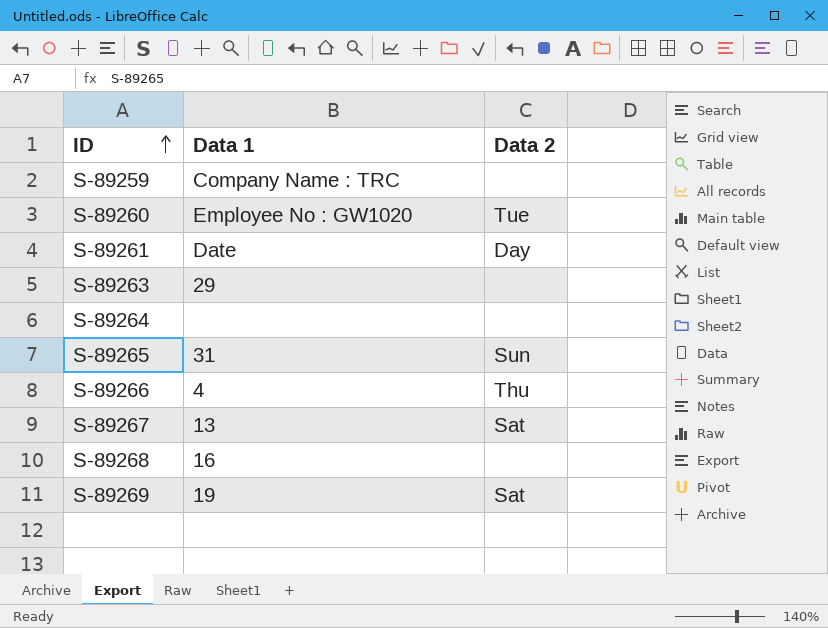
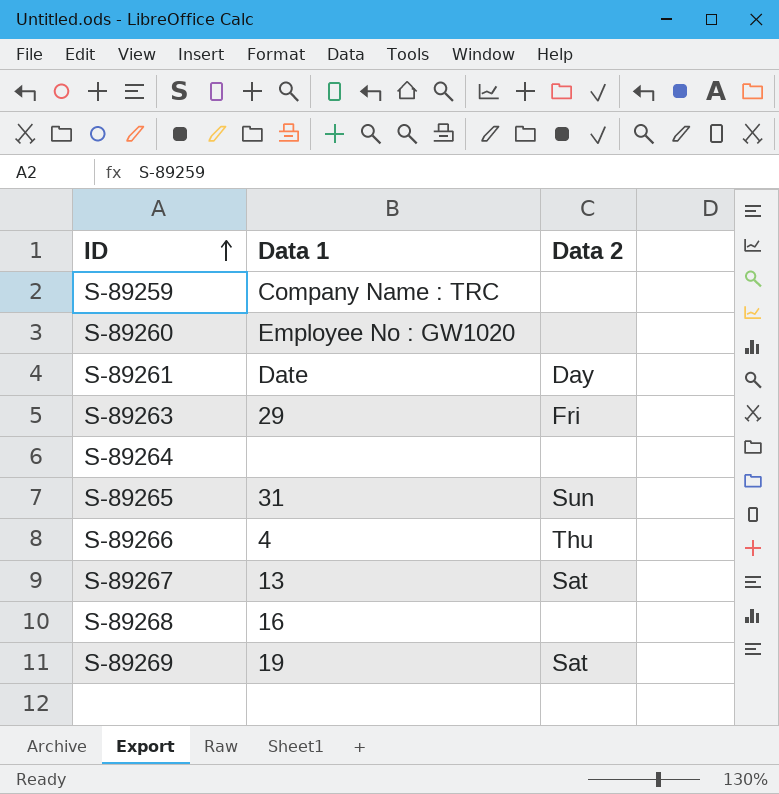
S-89260 | Data 2: Tue -> none
S-89263 | Data 2: none -> Fri

